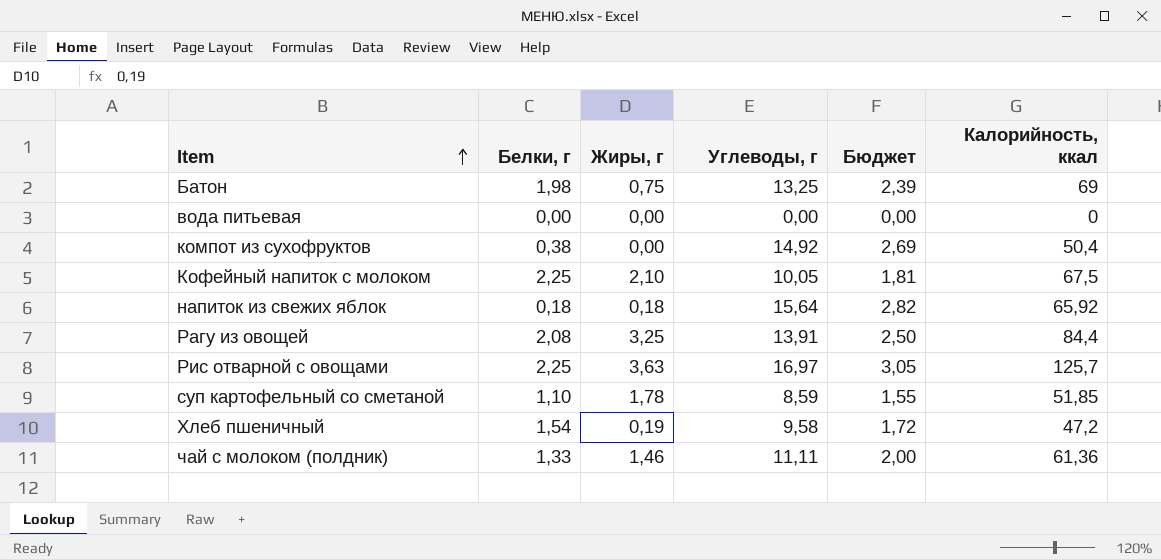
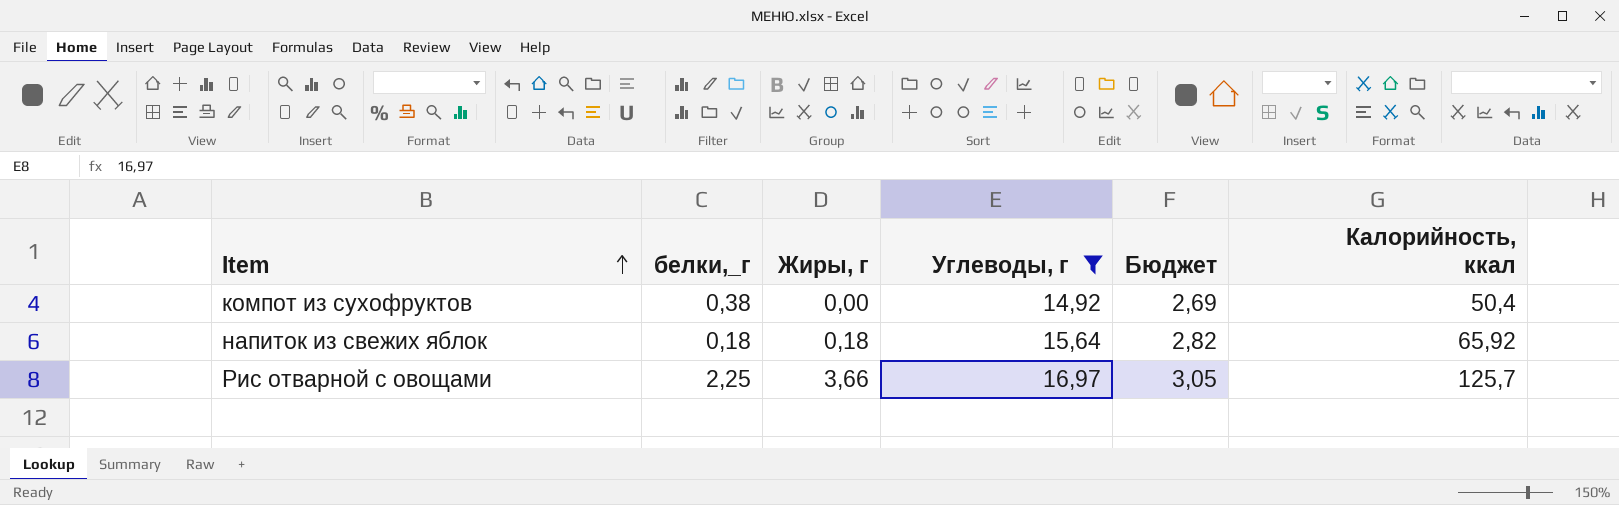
filter: none -> Углеводы, г >= 14,92
column name: Белки, г -> белки,_г
Рис отварной с овощами | Жиры, г: 3,63 -> 3,66

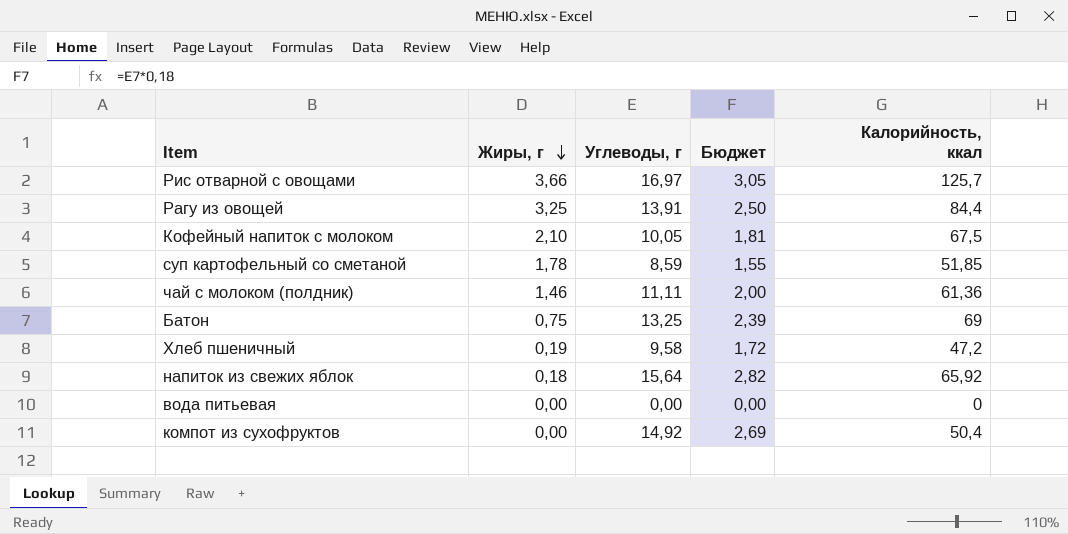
filter: Углеводы, г >= 14,92 -> none
row order: Item ascending -> Жиры, г descending
column белки,_г | position: 2 -> none

